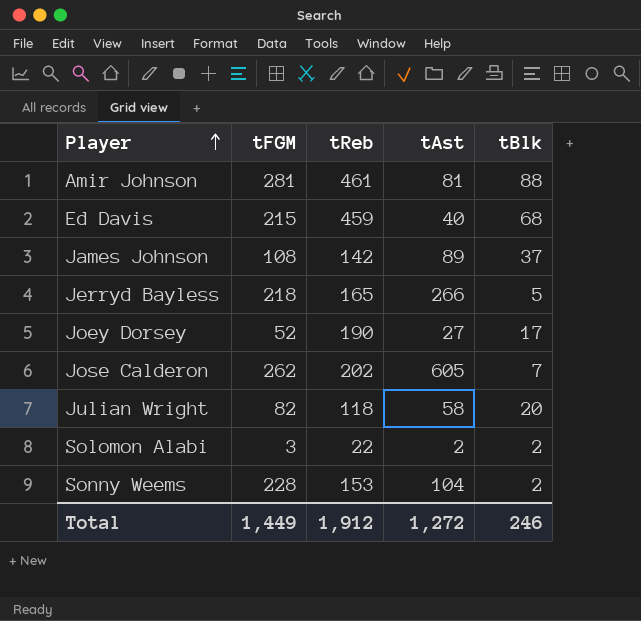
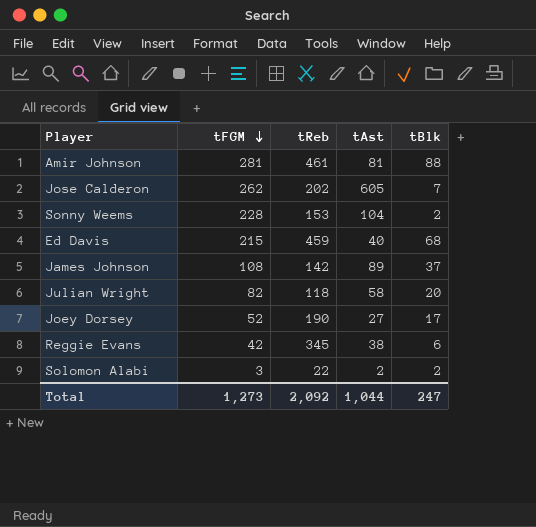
row order: Player ascending -> tFGM descending
row Jerryd Bayless: 218 | 165 | 266 | 5 -> none
row Reggie Evans: none -> 42 | 345 | 38 | 6
Total | tFGM: 1,449 -> 1,273
Total | tReb: 1,912 -> 2,092
Total | tAst: 1,272 -> 1,044
Total | tBlk: 246 -> 247

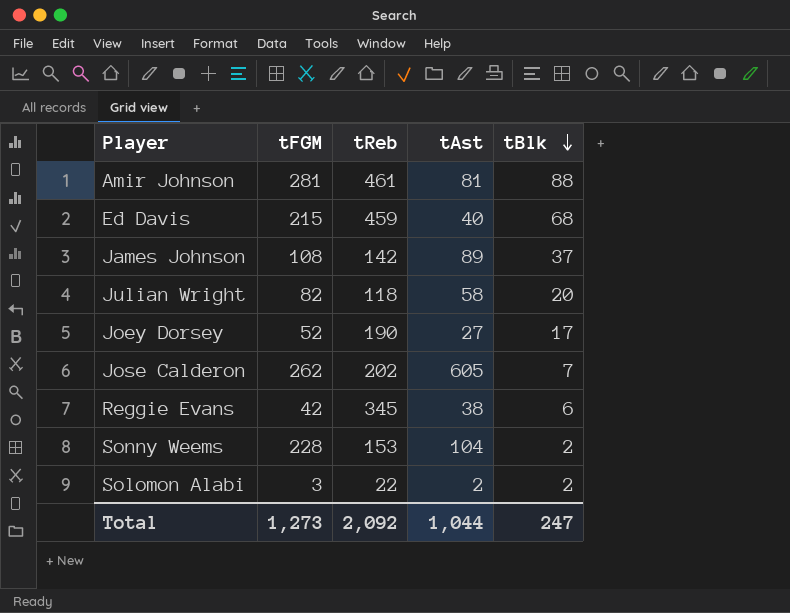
row order: tFGM descending -> tBlk descending

